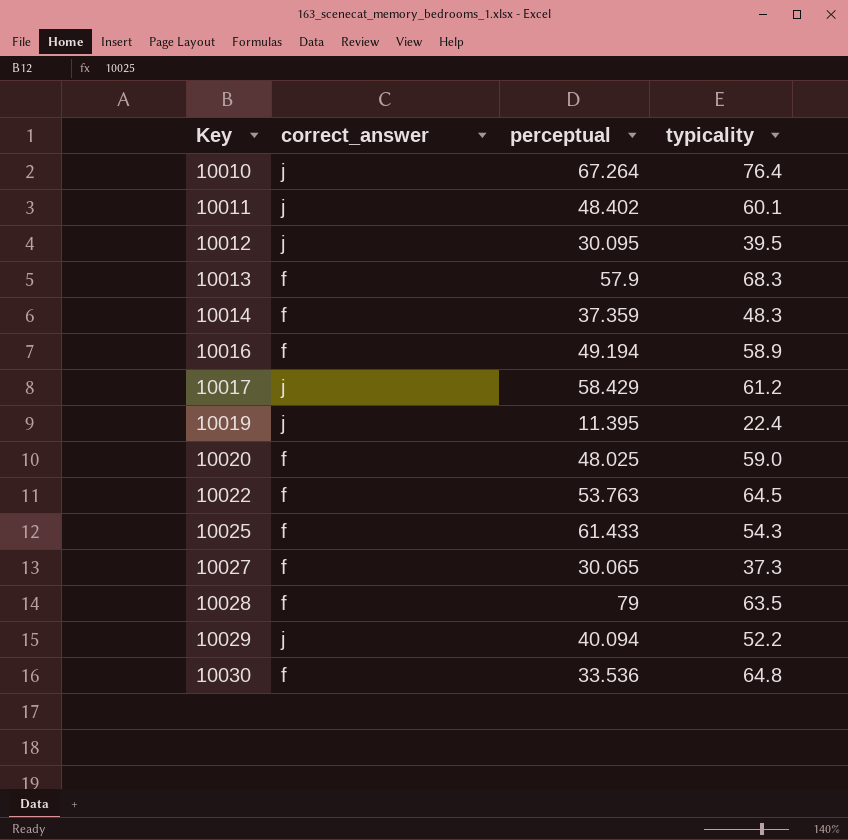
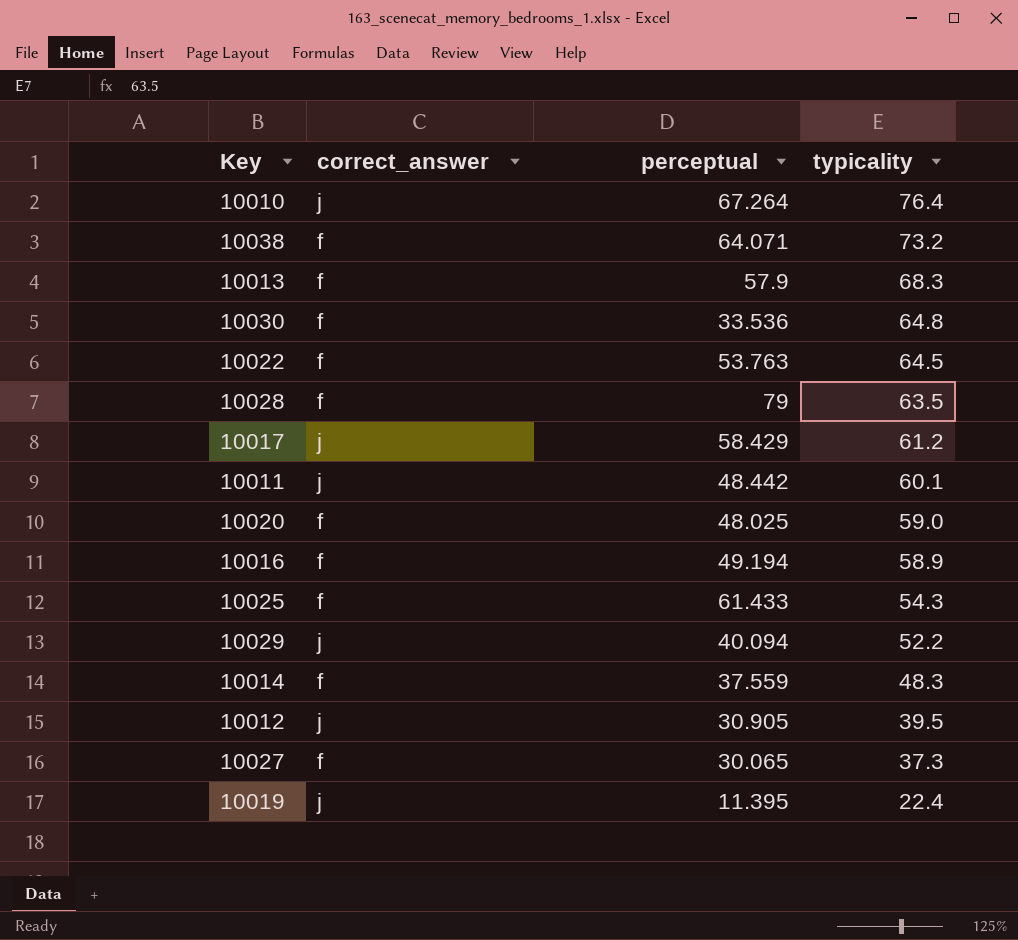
row order: Key ascending -> typicality descending
row 10038: none -> f | 64.071 | 73.2
10011 | perceptual: 48.402 -> 48.442
10014 | perceptual: 37.359 -> 37.559
10012 | perceptual: 30.095 -> 30.905

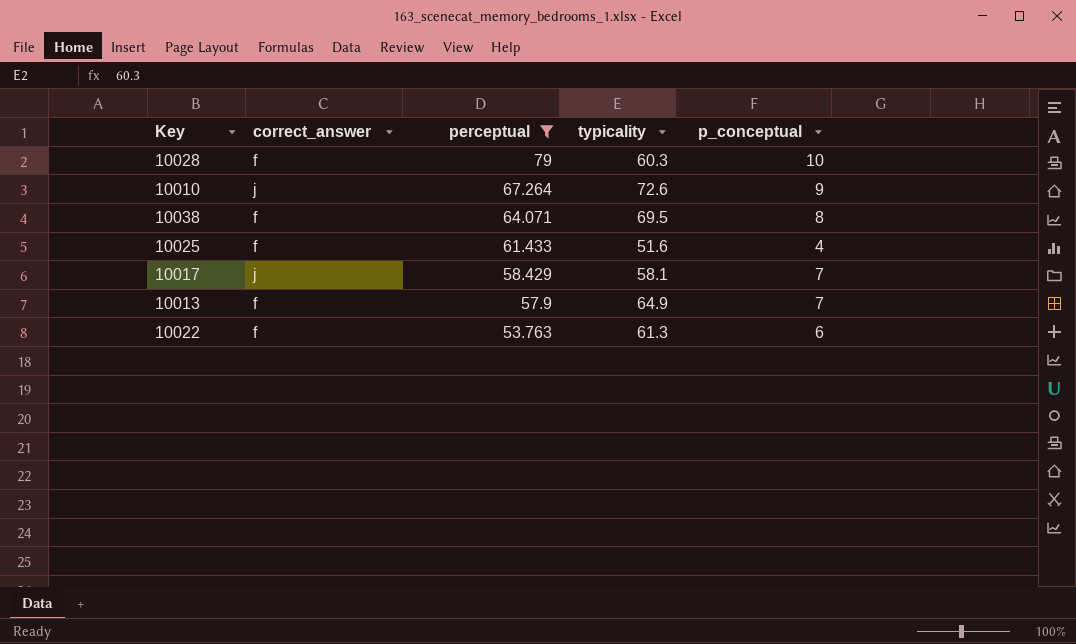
filter: none -> perceptual >= 53.763
row order: typicality descending -> perceptual descending
column p_conceptual | position: none -> 5
10028 | typicality: 63.5 -> 60.3
10010 | typicality: 76.4 -> 72.6
10038 | typicality: 73.2 -> 69.5
10025 | typicality: 54.3 -> 51.6
10017 | typicality: 61.2 -> 58.1
10013 | typicality: 68.3 -> 64.9
10022 | typicality: 64.5 -> 61.3

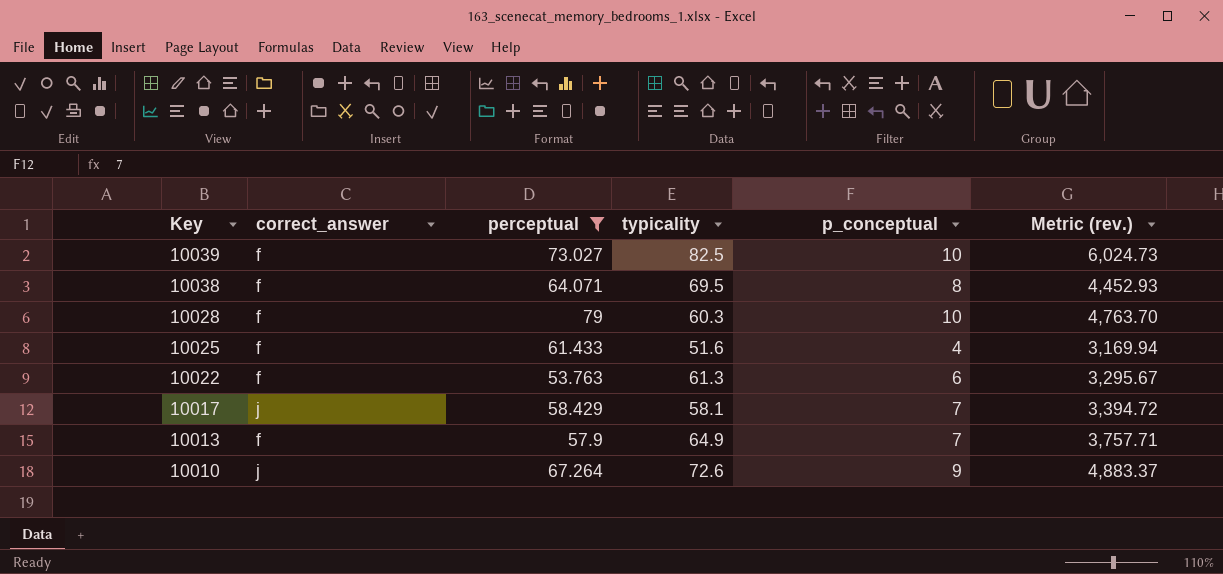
row order: perceptual descending -> Key descending
column Metric (rev.) | formula: none -> [perceptual] * [typicality]
row 10039: none -> f | 73.027 | 82.5 | 10 | 6,024.73

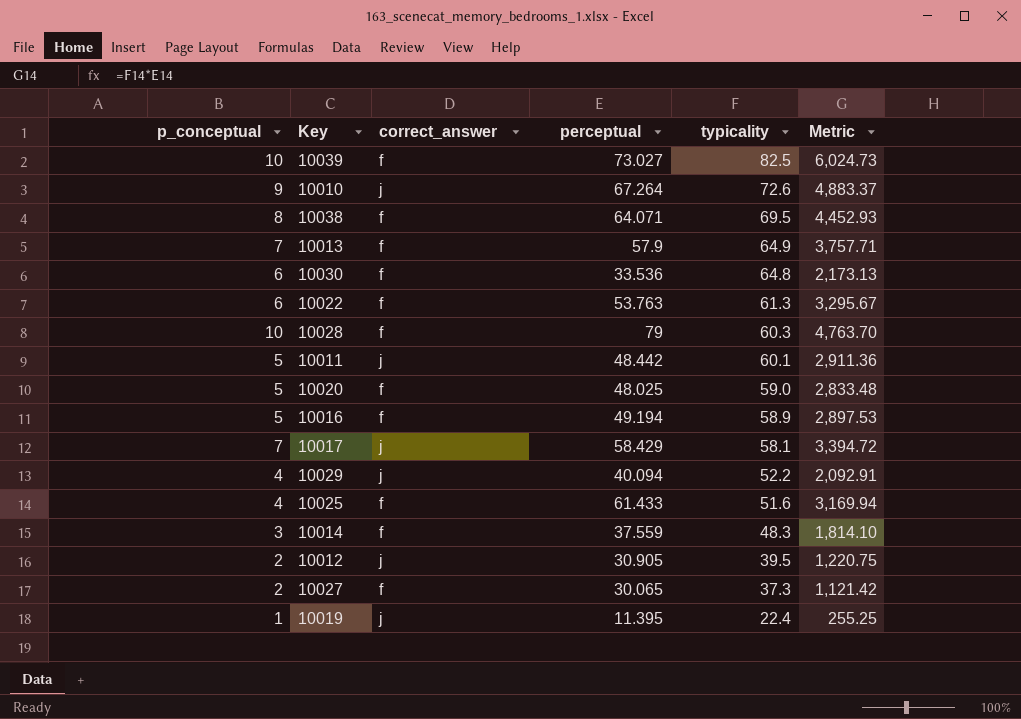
filter: perceptual >= 53.763 -> none
row order: Key descending -> typicality descending
column p_conceptual | position: 5 -> 1
column name: Metric (rev.) -> Metric

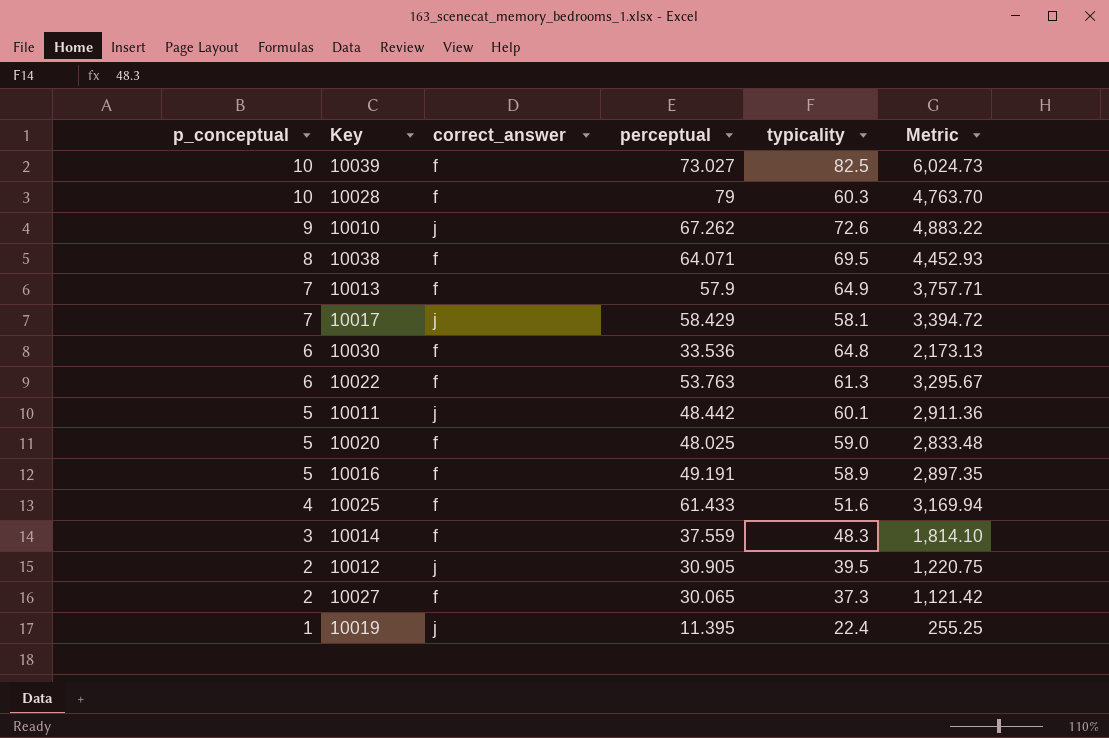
row order: typicality descending -> p_conceptual descending
row 10029: 4 | j | 40.094 | 52.2 | 2,092.91 -> none
10010 | perceptual: 67.264 -> 67.262
10010 | Metric: 4,883.37 -> 4,883.22
10016 | perceptual: 49.194 -> 49.191
10016 | Metric: 2,897.53 -> 2,897.35

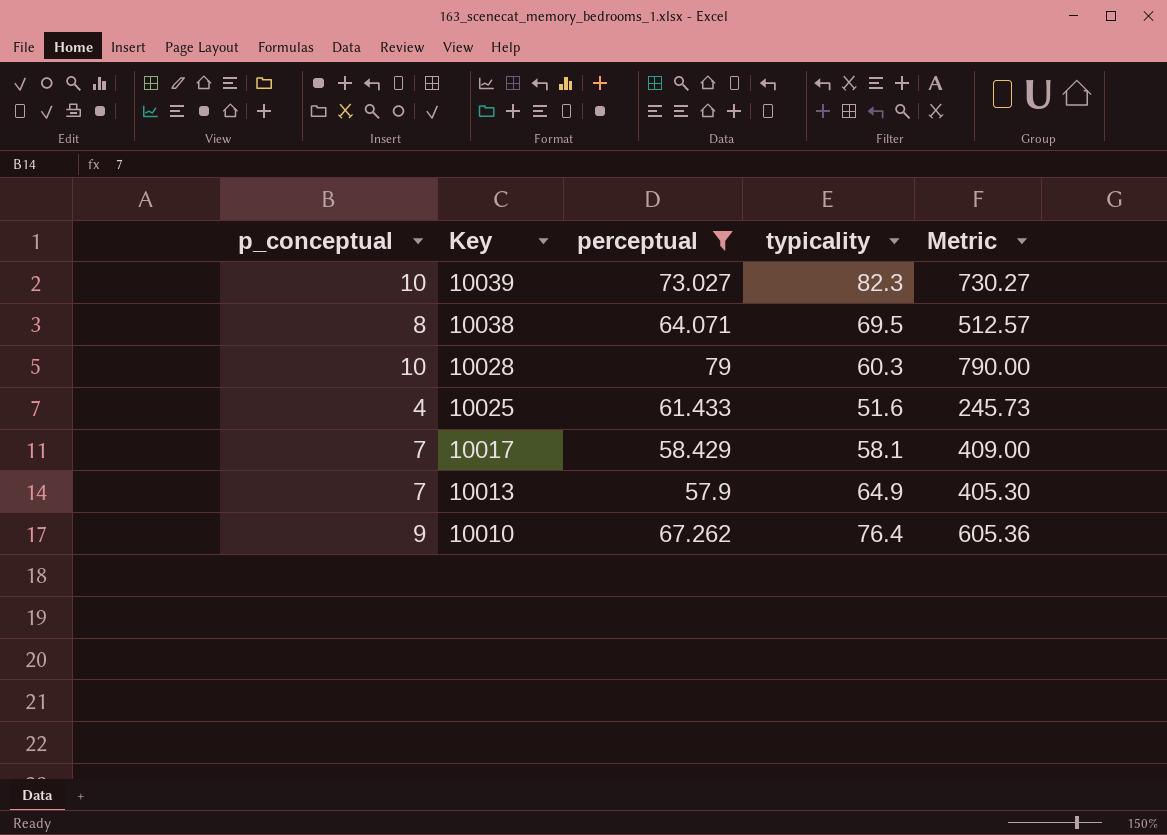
filter: none -> perceptual >= 57.9
row order: p_conceptual descending -> Key descending
column correct_answer | position: 3 -> none
column Metric | formula: [perceptual] * [typicality] -> [p_conceptual] * [perceptual]
10039 | typicality: 82.5 -> 82.3
10010 | typicality: 72.6 -> 76.4

